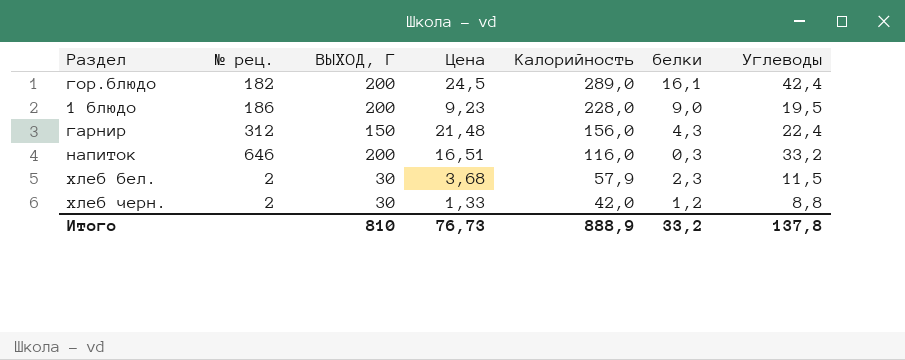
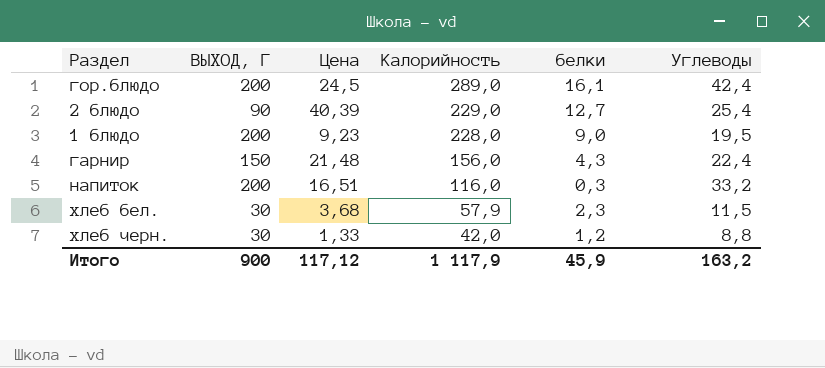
column № рец. | position: 2 -> none
row 2 блюдо: none -> 90 | 40,39 | 229,0 | 12,7 | 25,4
Итого | ВЫХОД, Г: 810 -> 900
Итого | Цена: 76,73 -> 117,12
Итого | Калорийность: 888,9 -> 1 117,9
Итого | белки: 33,2 -> 45,9
Итого | Углеводы: 137,8 -> 163,2

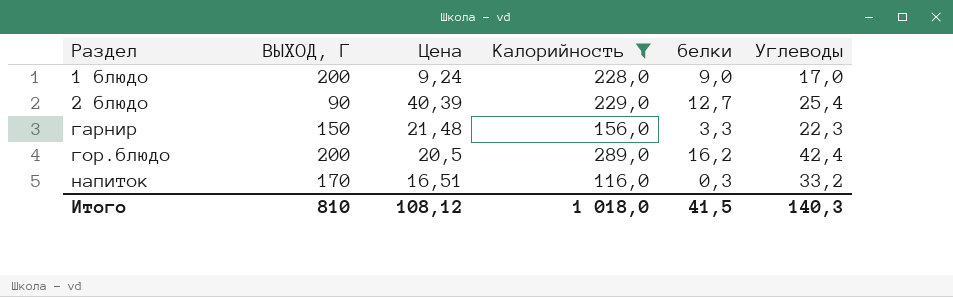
filter: none -> Калорийность >= 116,0
row order: Калорийность descending -> Раздел ascending
1 блюдо | Цена: 9,23 -> 9,24
1 блюдо | Углеводы: 19,5 -> 17,0
гарнир | белки: 4,3 -> 3,3
гарнир | Углеводы: 22,4 -> 22,3
гор.блюдо | Цена: 24,5 -> 20,5
гор.блюдо | белки: 16,1 -> 16,2
напиток | ВЫХОД, Г: 200 -> 170
Итого | ВЫХОД, Г: 900 -> 810
Итого | Цена: 117,12 -> 108,12
Итого | Калорийность: 1 117,9 -> 1 018,0
Итого | белки: 45,9 -> 41,5
Итого | Углеводы: 163,2 -> 140,3

